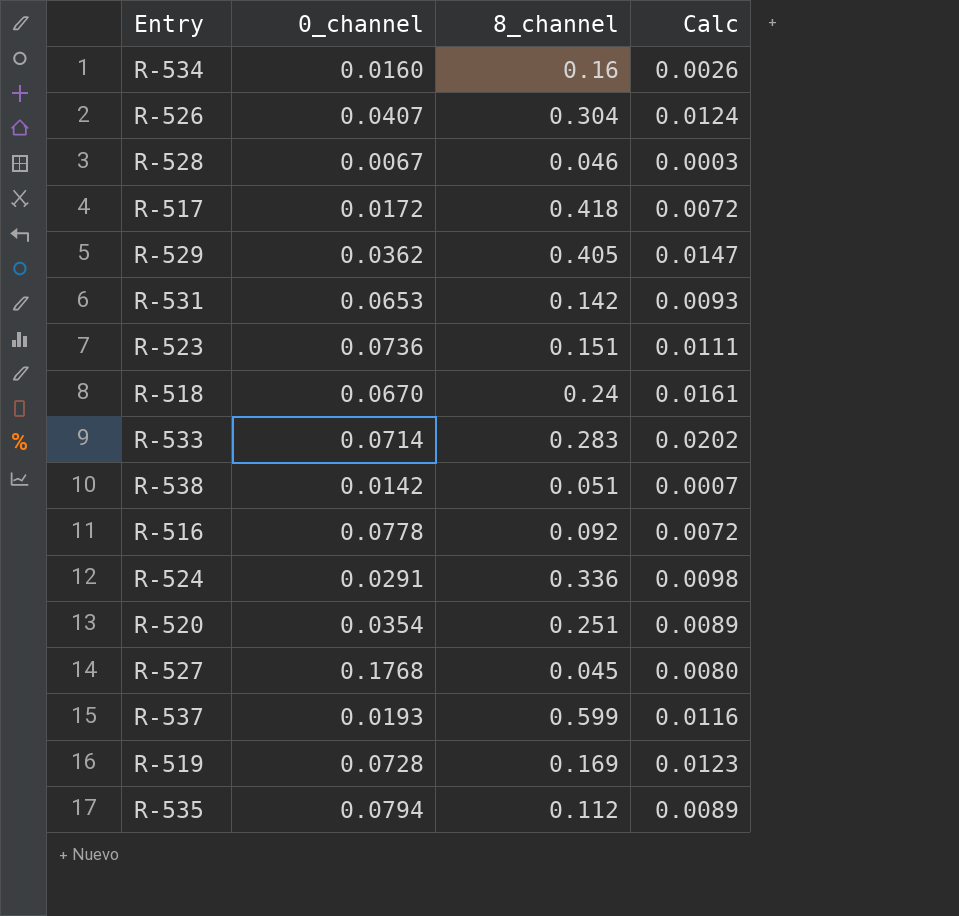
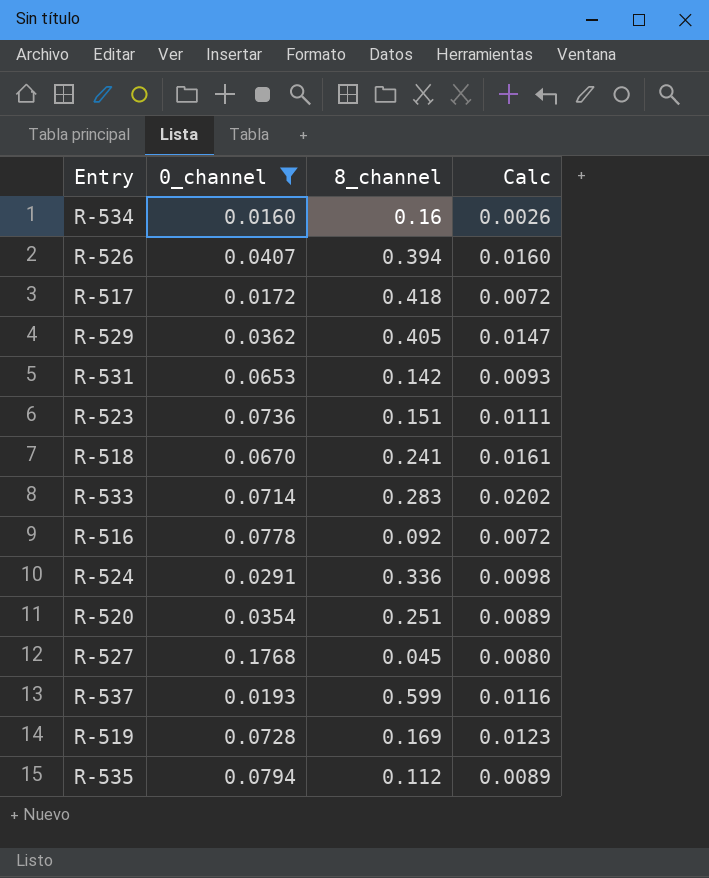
filter: none -> 0_channel >= 0.0160
R-526 | 8_channel: 0.304 -> 0.394
R-526 | Calc: 0.0124 -> 0.0160
R-518 | 8_channel: 0.24 -> 0.241

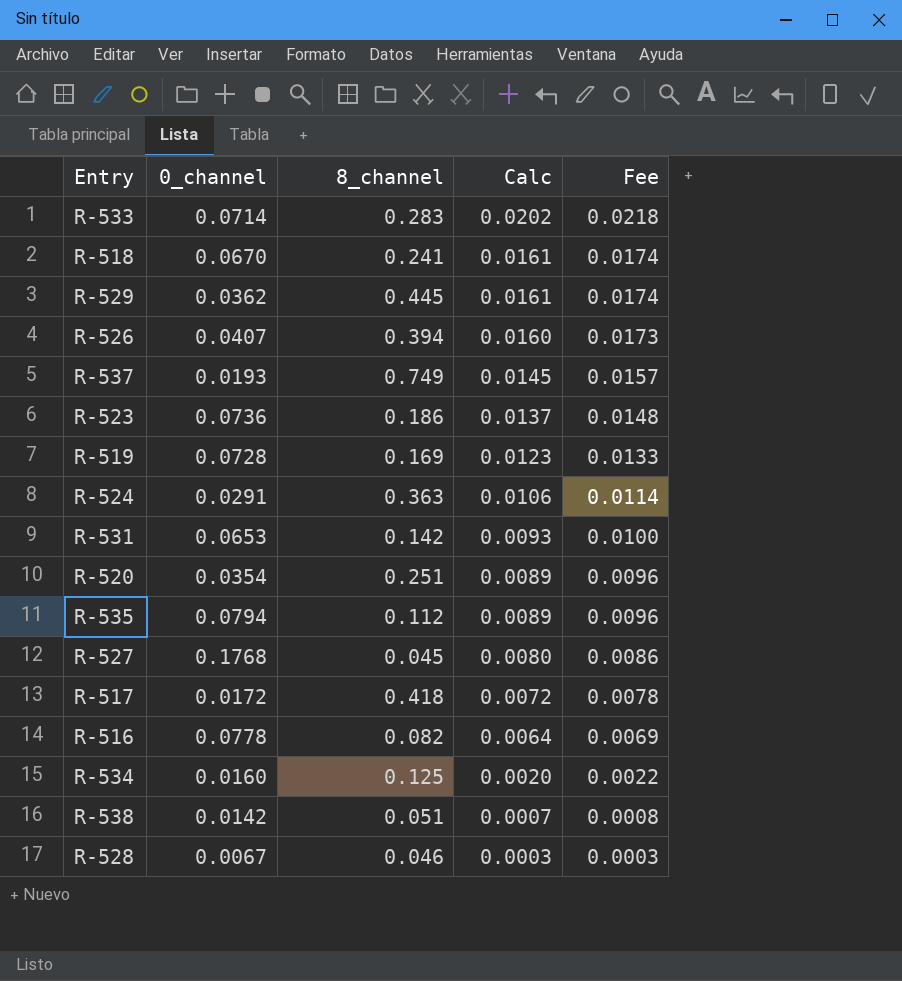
filter: 0_channel >= 0.0160 -> none
row order: none -> Calc descending
column Fee | formula: none -> [Calc] * 1.08
R-529 | 8_channel: 0.405 -> 0.445
R-529 | Calc: 0.0147 -> 0.0161
R-537 | 8_channel: 0.599 -> 0.749
R-537 | Calc: 0.0116 -> 0.0145
R-523 | 8_channel: 0.151 -> 0.186
R-523 | Calc: 0.0111 -> 0.0137
R-524 | 8_channel: 0.336 -> 0.363
R-524 | Calc: 0.0098 -> 0.0106
R-516 | 8_channel: 0.092 -> 0.082
R-516 | Calc: 0.0072 -> 0.0064
R-534 | 8_channel: 0.16 -> 0.125
R-534 | Calc: 0.0026 -> 0.0020

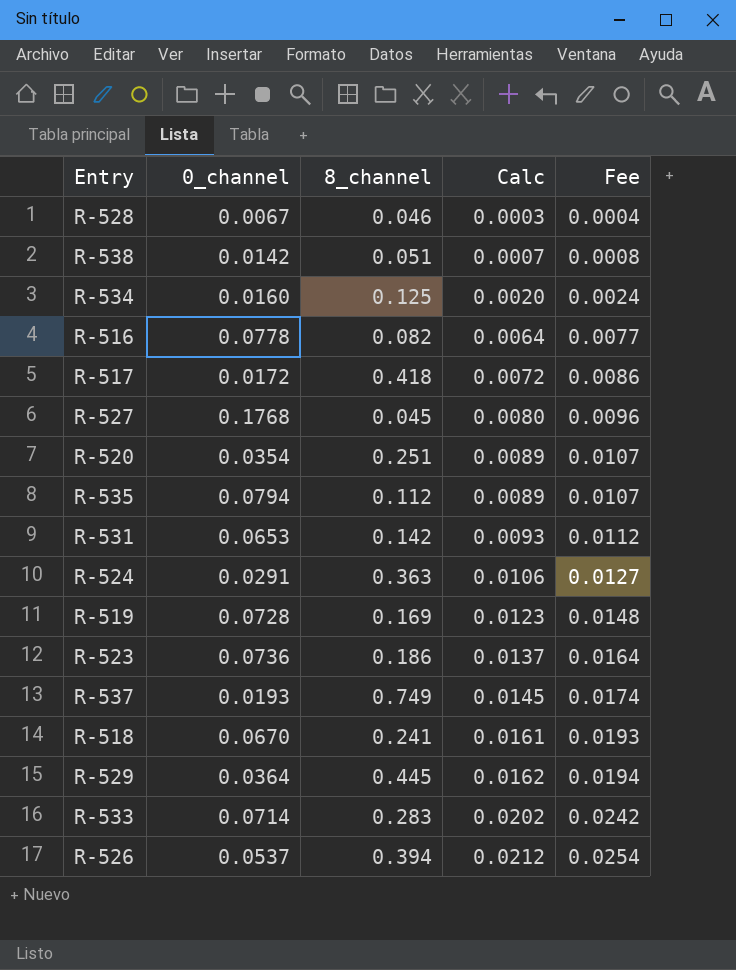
row order: Calc descending -> Calc ascending
column Fee | formula: [Calc] * 1.08 -> [Calc] * 1.2
R-529 | 0_channel: 0.0362 -> 0.0364
R-529 | Calc: 0.0161 -> 0.0162
R-526 | 0_channel: 0.0407 -> 0.0537
R-526 | Calc: 0.0160 -> 0.0212

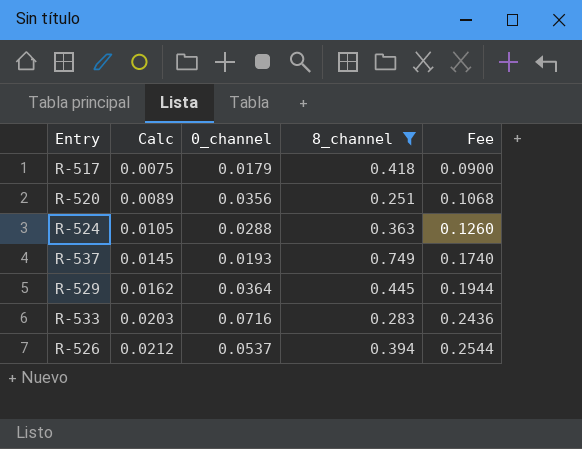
filter: none -> 8_channel >= 0.251
column Calc | position: 4 -> 2
column Fee | formula: [Calc] * 1.2 -> [Calc] * 12
R-517 | Calc: 0.0072 -> 0.0075
R-517 | 0_channel: 0.0172 -> 0.0179
R-520 | 0_channel: 0.0354 -> 0.0356
R-524 | Calc: 0.0106 -> 0.0105
R-524 | 0_channel: 0.0291 -> 0.0288
R-533 | Calc: 0.0202 -> 0.0203
R-533 | 0_channel: 0.0714 -> 0.0716

